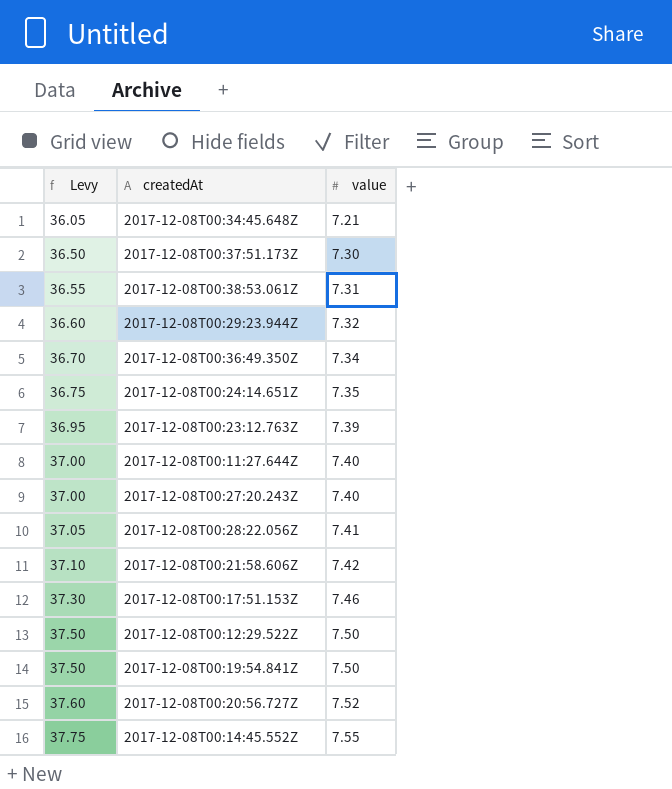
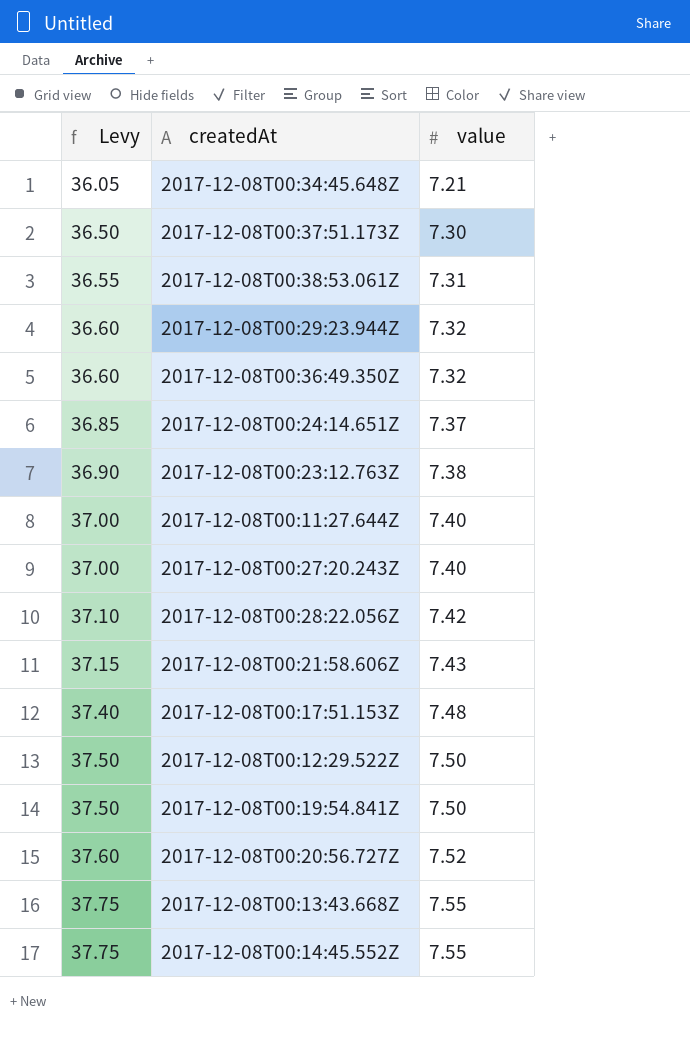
2017-12-08T00:36:49.350Z | Levy: 36.70 -> 36.60
2017-12-08T00:36:49.350Z | value: 7.34 -> 7.32
2017-12-08T00:24:14.651Z | Levy: 36.75 -> 36.85
2017-12-08T00:24:14.651Z | value: 7.35 -> 7.37
2017-12-08T00:23:12.763Z | Levy: 36.95 -> 36.90
2017-12-08T00:23:12.763Z | value: 7.39 -> 7.38
2017-12-08T00:28:22.056Z | Levy: 37.05 -> 37.10
2017-12-08T00:28:22.056Z | value: 7.41 -> 7.42
2017-12-08T00:21:58.606Z | Levy: 37.10 -> 37.15
2017-12-08T00:21:58.606Z | value: 7.42 -> 7.43
2017-12-08T00:17:51.153Z | Levy: 37.30 -> 37.40
2017-12-08T00:17:51.153Z | value: 7.46 -> 7.48
row 2017-12-08T00:13:43.668Z: none -> 37.75 | 7.55

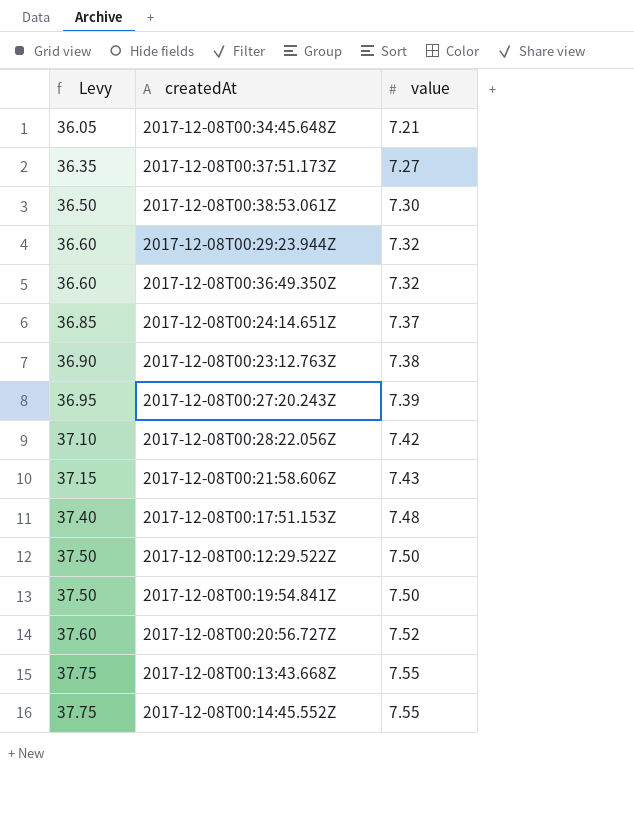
row 2017-12-08T00:11:27.644Z: 37.00 | 7.40 -> none
2017-12-08T00:37:51.173Z | Levy: 36.50 -> 36.35
2017-12-08T00:37:51.173Z | value: 7.30 -> 7.27
2017-12-08T00:38:53.061Z | Levy: 36.55 -> 36.50
2017-12-08T00:38:53.061Z | value: 7.31 -> 7.30
2017-12-08T00:27:20.243Z | Levy: 37.00 -> 36.95
2017-12-08T00:27:20.243Z | value: 7.40 -> 7.39

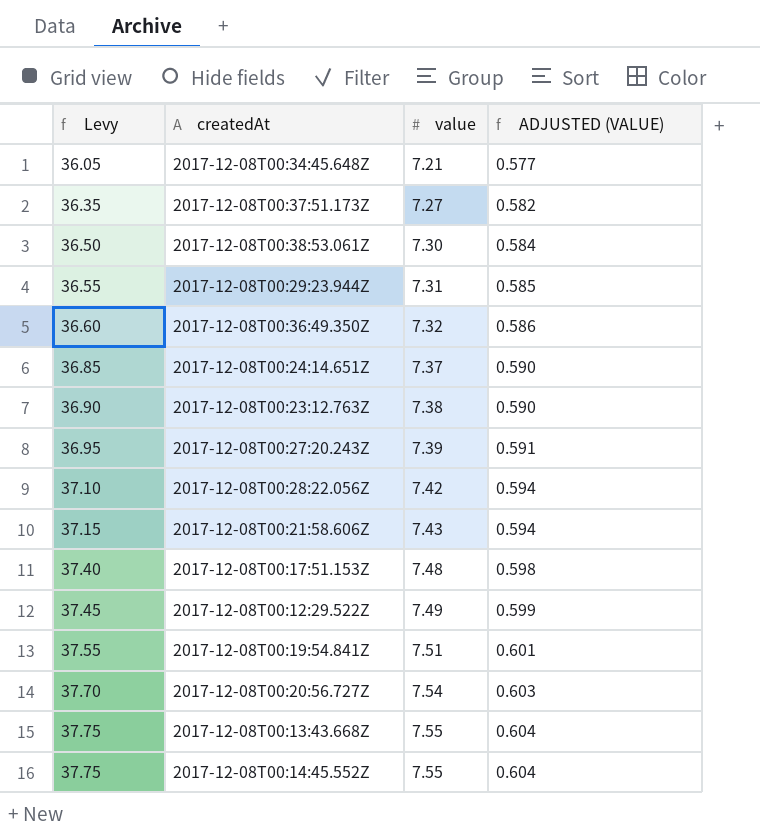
column ADJUSTED (VALUE) | formula: none -> [value] * 0.08
2017-12-08T00:29:23.944Z | Levy: 36.60 -> 36.55
2017-12-08T00:29:23.944Z | value: 7.32 -> 7.31
2017-12-08T00:12:29.522Z | Levy: 37.50 -> 37.45
2017-12-08T00:12:29.522Z | value: 7.50 -> 7.49
2017-12-08T00:19:54.841Z | Levy: 37.50 -> 37.55
2017-12-08T00:19:54.841Z | value: 7.50 -> 7.51
2017-12-08T00:20:56.727Z | Levy: 37.60 -> 37.70
2017-12-08T00:20:56.727Z | value: 7.52 -> 7.54

